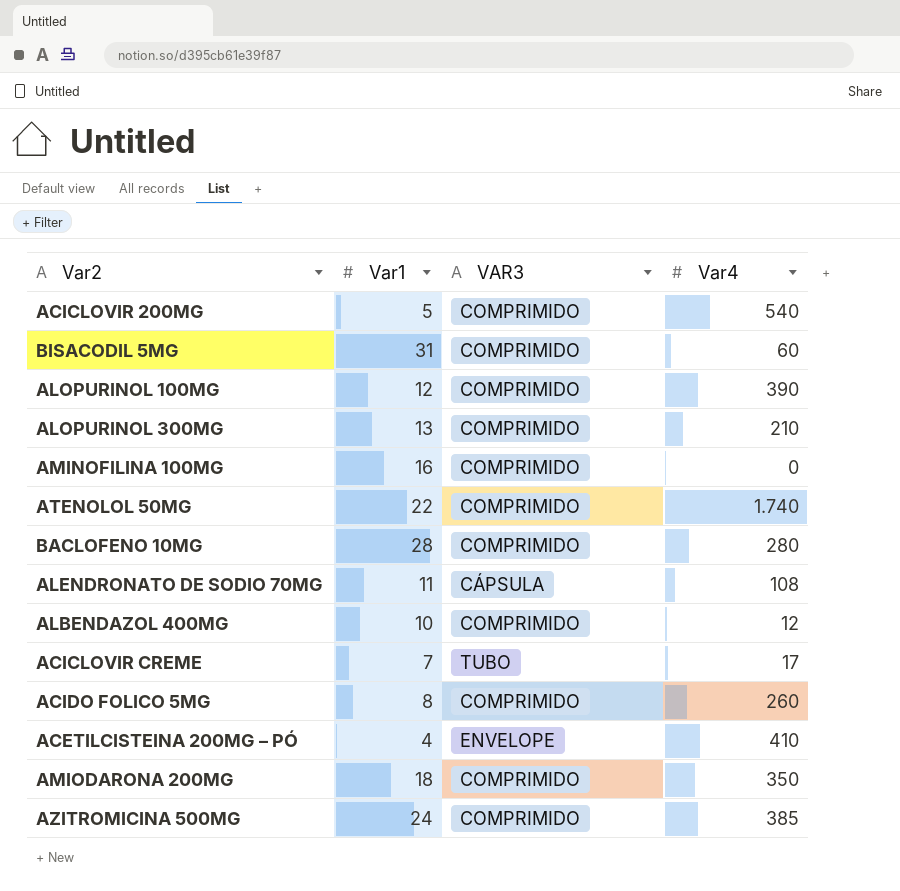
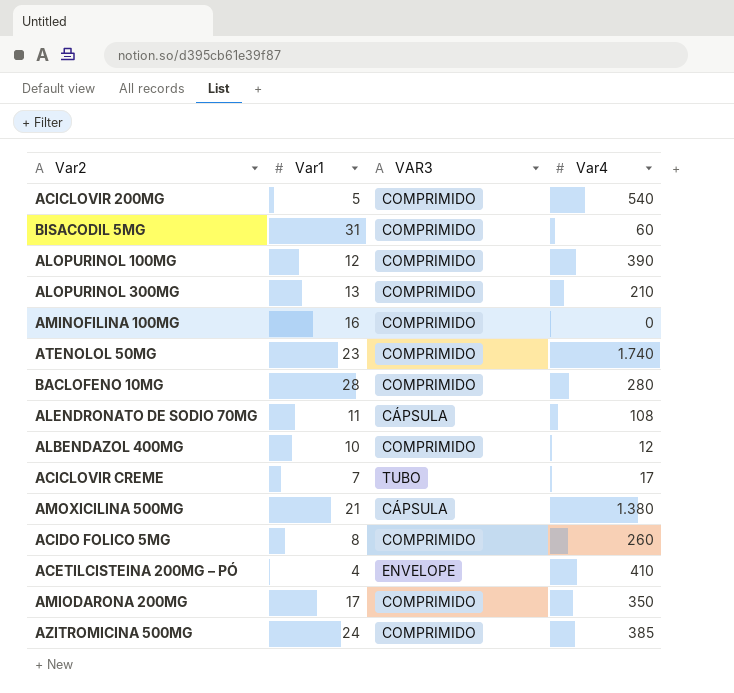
ATENOLOL 50MG | Var1: 22 -> 23
row AMOXICILINA 500MG: none -> 21 | CÁPSULA | 1.380
AMIODARONA 200MG | Var1: 18 -> 17

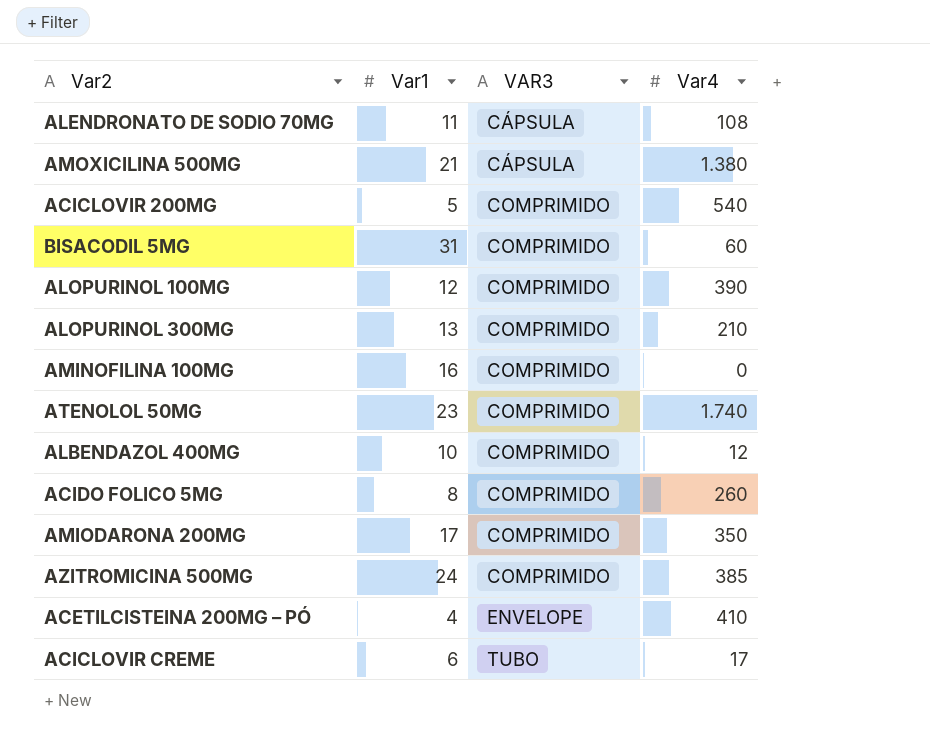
row order: none -> VAR3 ascending
row BACLOFENO 10MG: 28 | COMPRIMIDO | 280 -> none
ACICLOVIR CREME | Var1: 7 -> 6

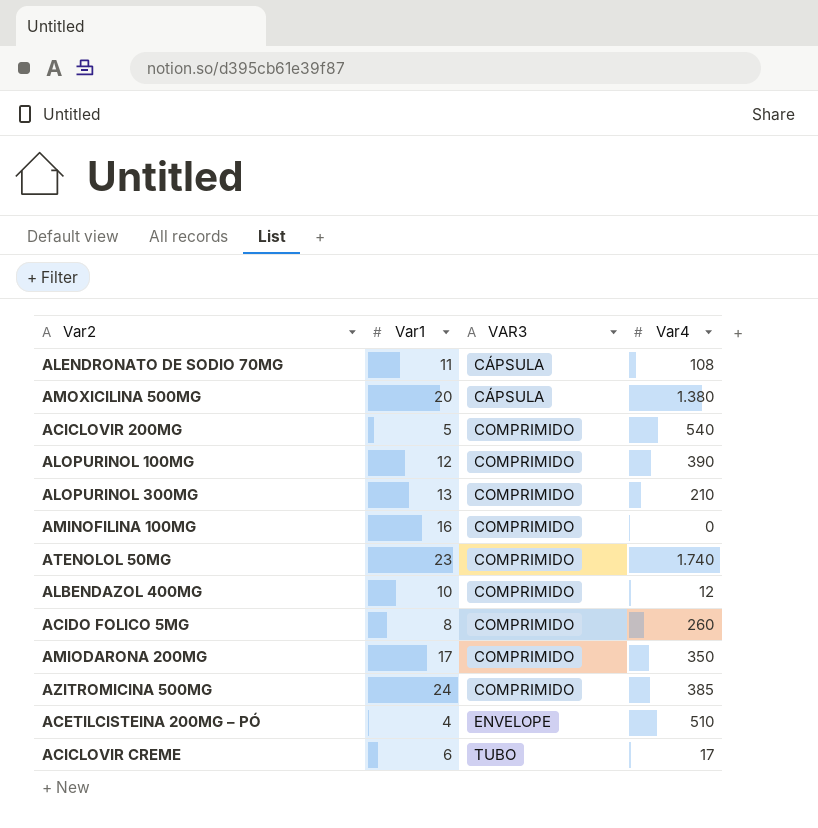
row BISACODIL 5MG: 31 | COMPRIMIDO | 60 -> none
AMOXICILINA 500MG | Var1: 21 -> 20
ACETILCISTEINA 200MG – PÓ | Var4: 410 -> 510

